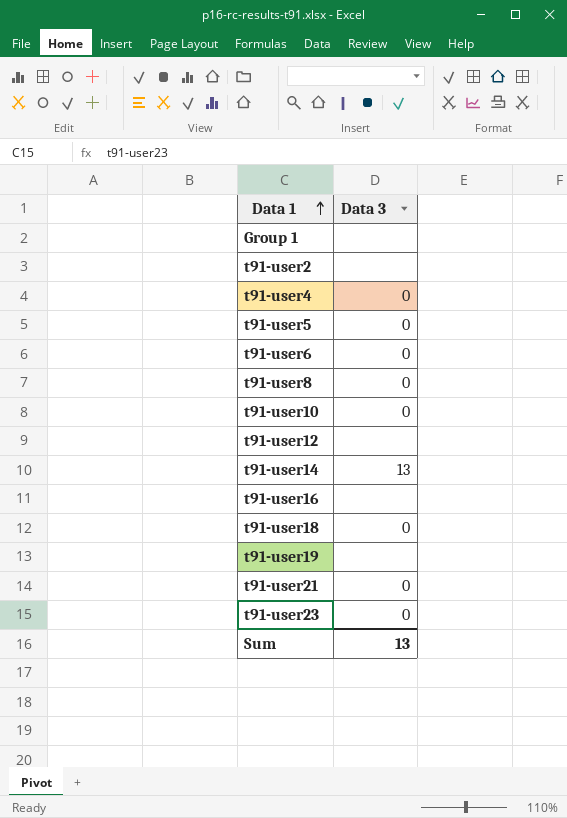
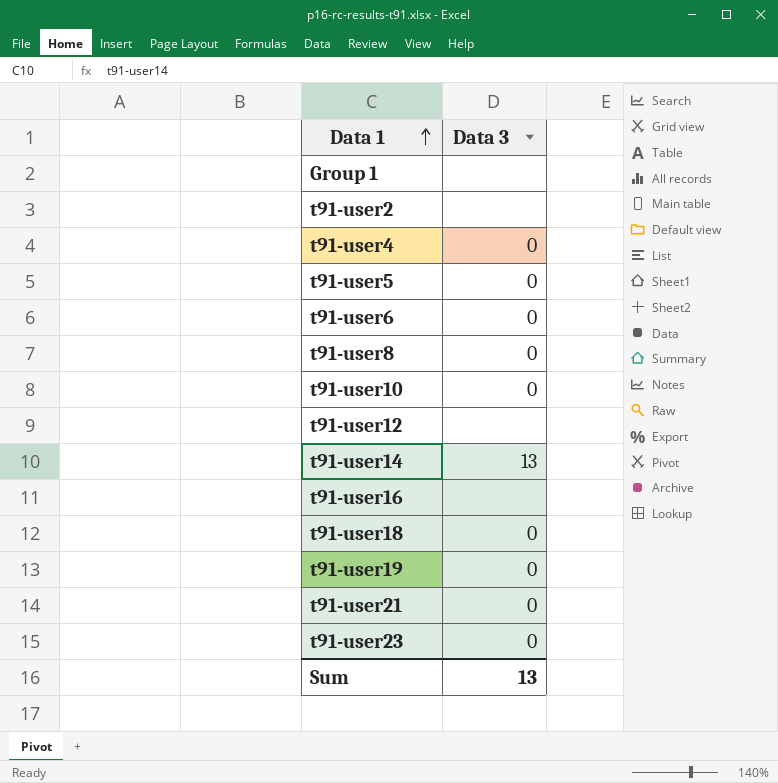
t91-user19 | Data 3: none -> 0

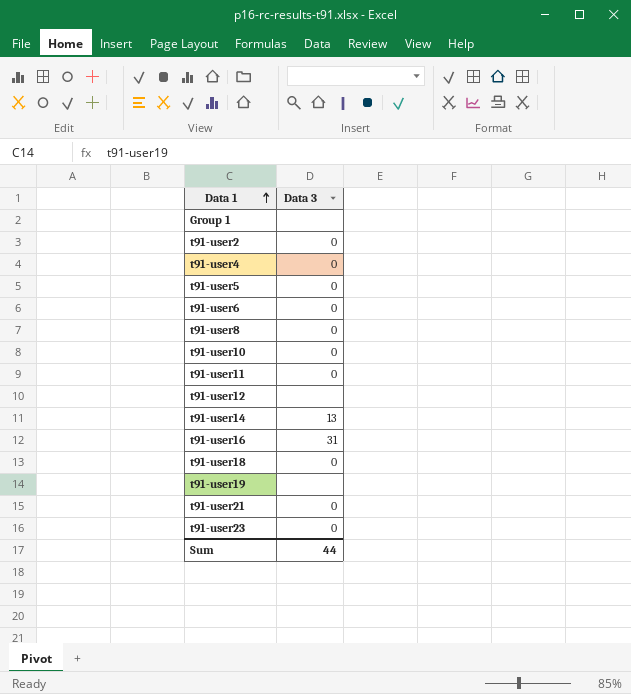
t91-user2 | Data 3: none -> 0
row t91-user11: none -> 0
t91-user16 | Data 3: none -> 31
t91-user19 | Data 3: 0 -> none
Sum | Data 3: 13 -> 44

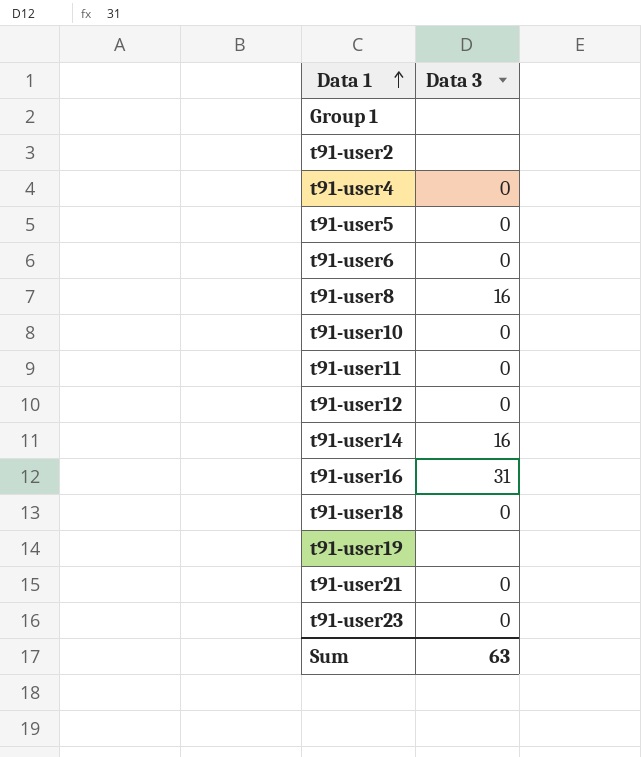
t91-user2 | Data 3: 0 -> none
t91-user8 | Data 3: 0 -> 16
t91-user12 | Data 3: none -> 0
t91-user14 | Data 3: 13 -> 16
Sum | Data 3: 44 -> 63

